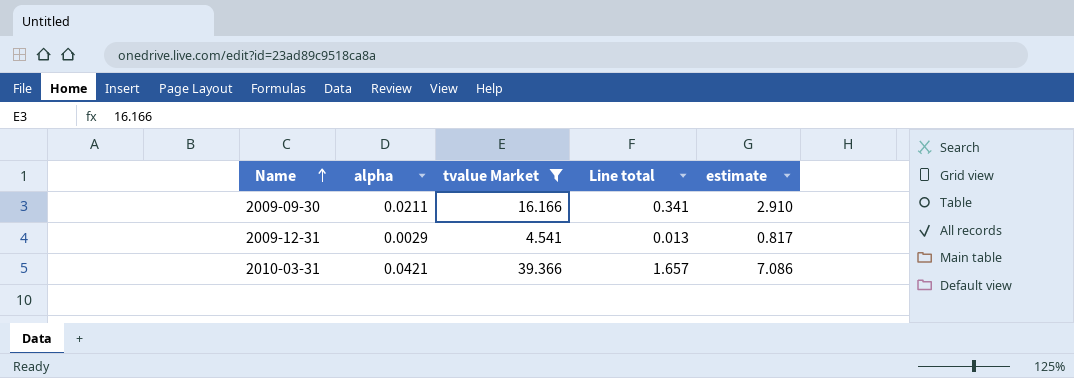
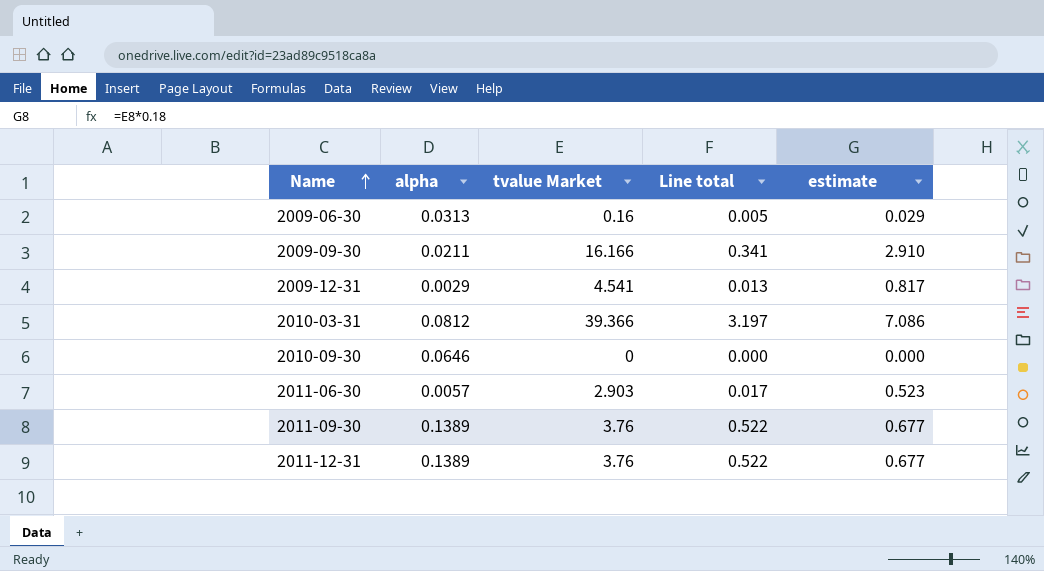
filter: tvalue Market >= 4.541 -> none
2010-03-31 | alpha: 0.0421 -> 0.0812
2010-03-31 | Line total: 1.657 -> 3.197

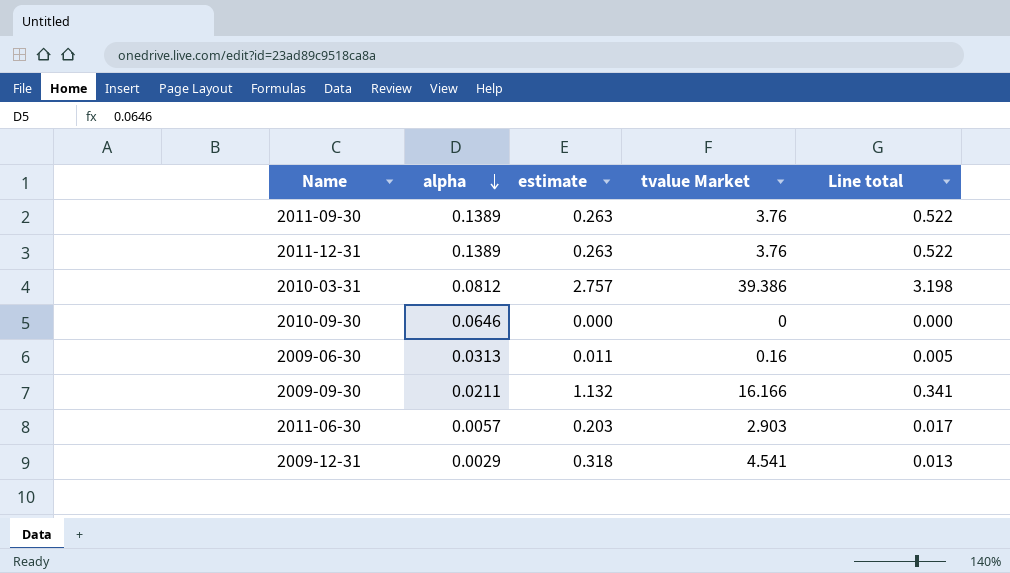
row order: Name ascending -> alpha descending
column estimate | formula: [tvalue Market] * 0.18 -> [tvalue Market] * 0.07
column estimate | position: 5 -> 3
2010-03-31 | tvalue Market: 39.366 -> 39.386
2010-03-31 | Line total: 3.197 -> 3.198

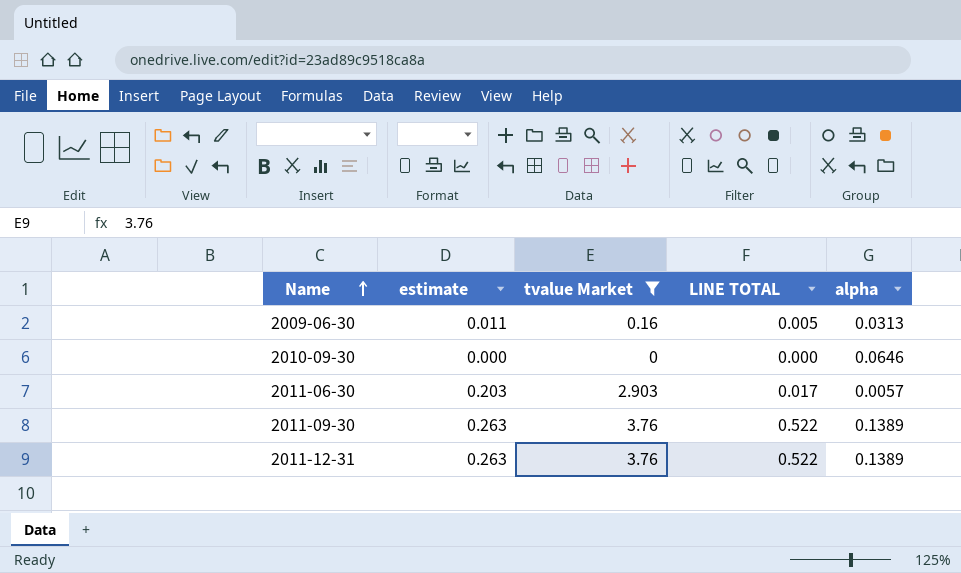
filter: none -> tvalue Market <= 3.76
row order: alpha descending -> Name ascending
column name: Line total -> LINE TOTAL
column alpha | position: 2 -> 5

